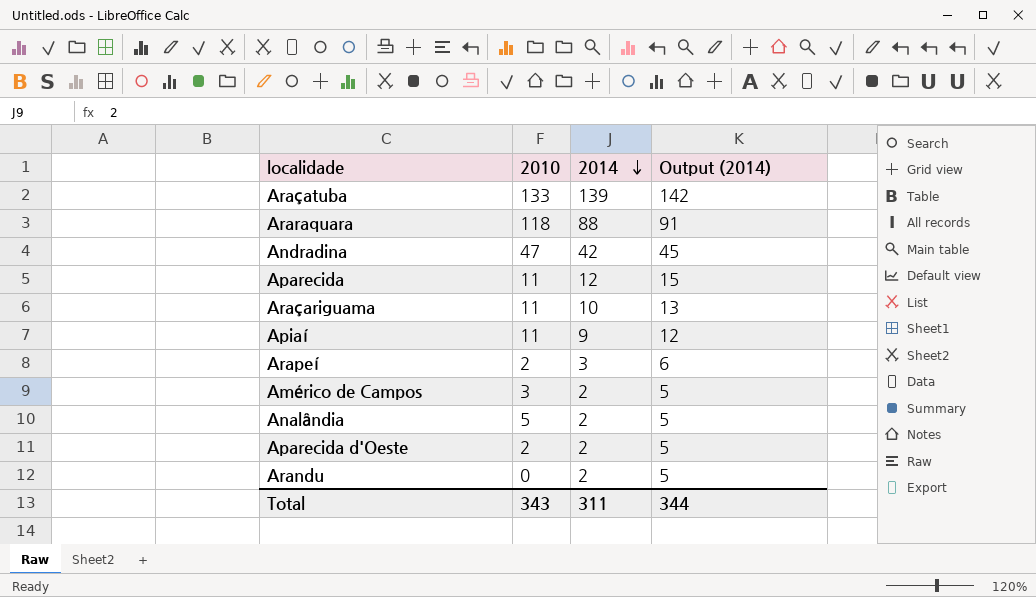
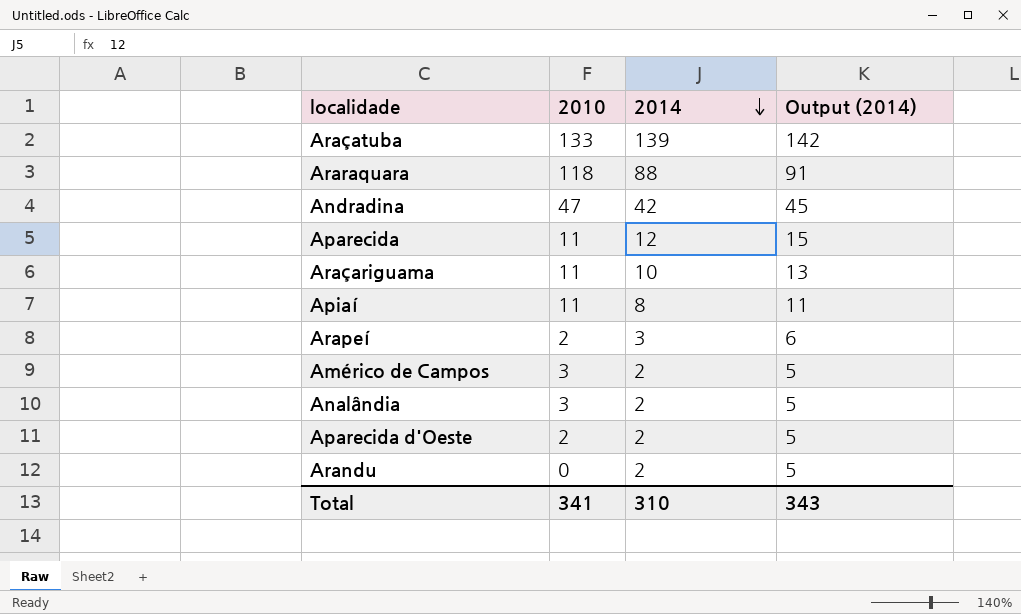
Apiaí | 2014: 9 -> 8
Apiaí | Output (2014): 12 -> 11
Analândia | 2010: 5 -> 3
Total | 2010: 343 -> 341
Total | 2014: 311 -> 310
Total | Output (2014): 344 -> 343

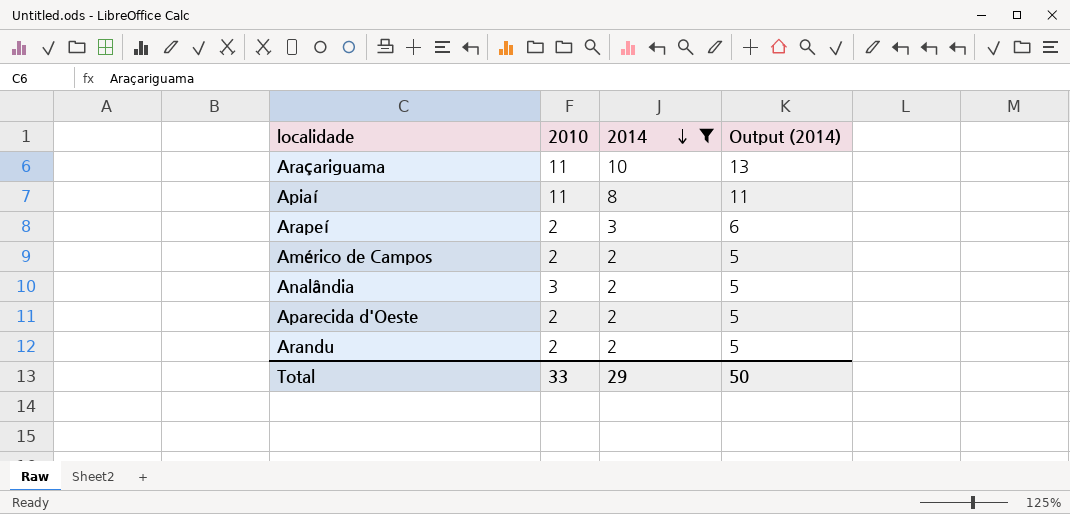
filter: none -> 2014 <= 10
Américo de Campos | 2010: 3 -> 2
Arandu | 2010: 0 -> 2
Total | 2010: 341 -> 33
Total | 2014: 310 -> 29
Total | Output (2014): 343 -> 50

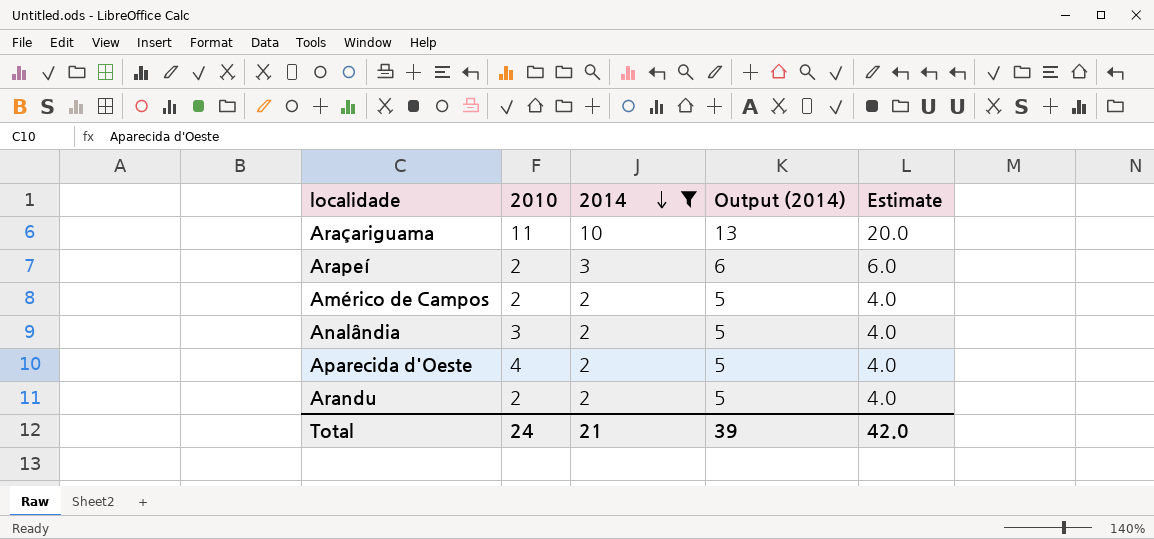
column Estimate | formula: none -> [2014] * 2
row Apiaí: 11 | 8 | 11 -> none
Aparecida d'Oeste | 2010: 2 -> 4
Total | 2010: 33 -> 24
Total | 2014: 29 -> 21
Total | Output (2014): 50 -> 39

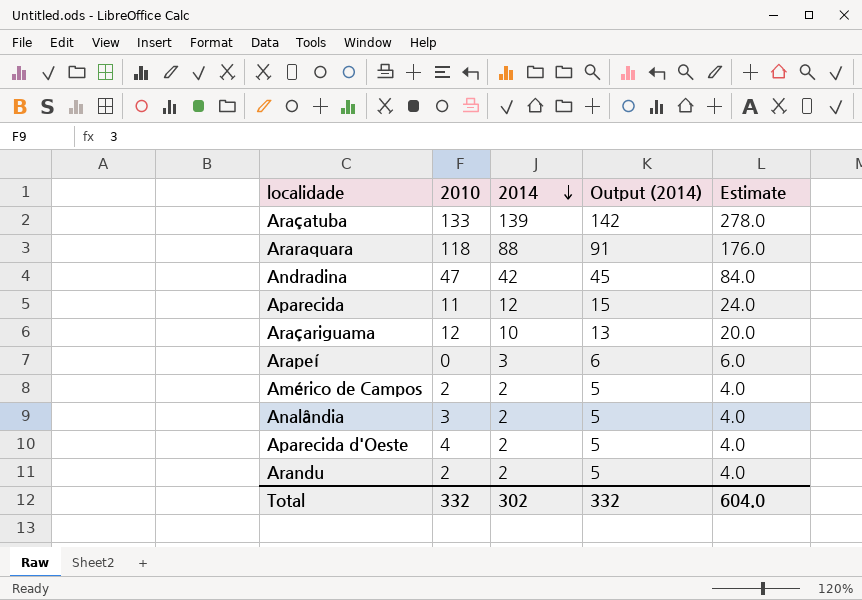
filter: 2014 <= 10 -> none
Araçariguama | 2010: 11 -> 12
Arapeí | 2010: 2 -> 0
Total | 2010: 24 -> 332
Total | 2014: 21 -> 302
Total | Output (2014): 39 -> 332
Total | Estimate: 42.0 -> 604.0

